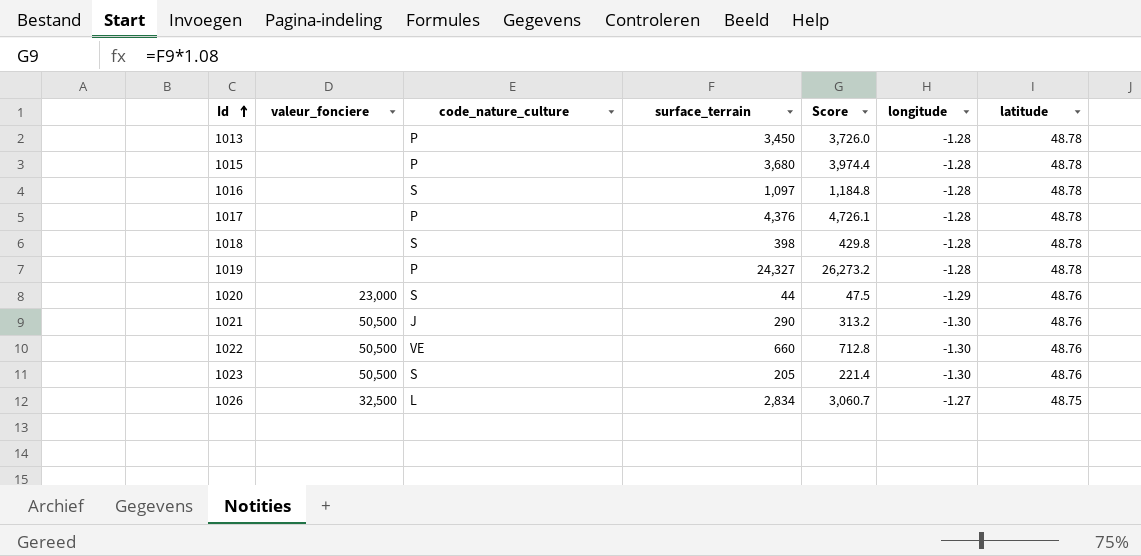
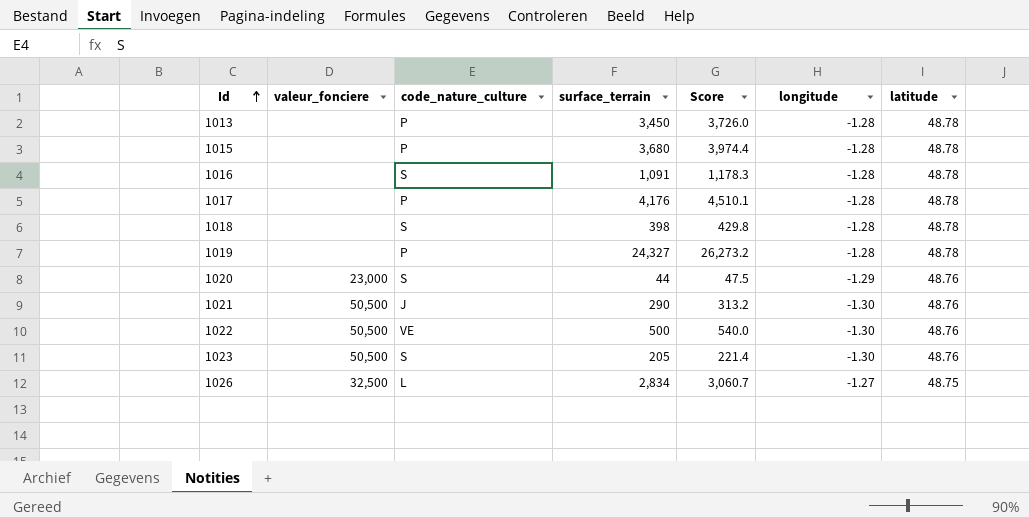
1016 | surface_terrain: 1,097 -> 1,091
1016 | Score: 1,184.8 -> 1,178.3
1017 | surface_terrain: 4,376 -> 4,176
1017 | Score: 4,726.1 -> 4,510.1
1022 | surface_terrain: 660 -> 500
1022 | Score: 712.8 -> 540.0

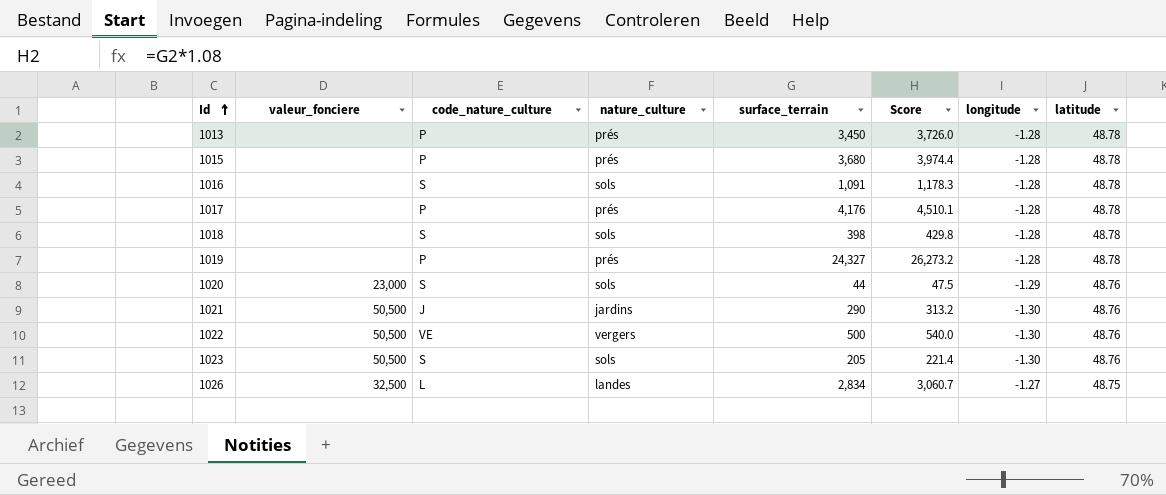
column nature_culture | position: none -> 4

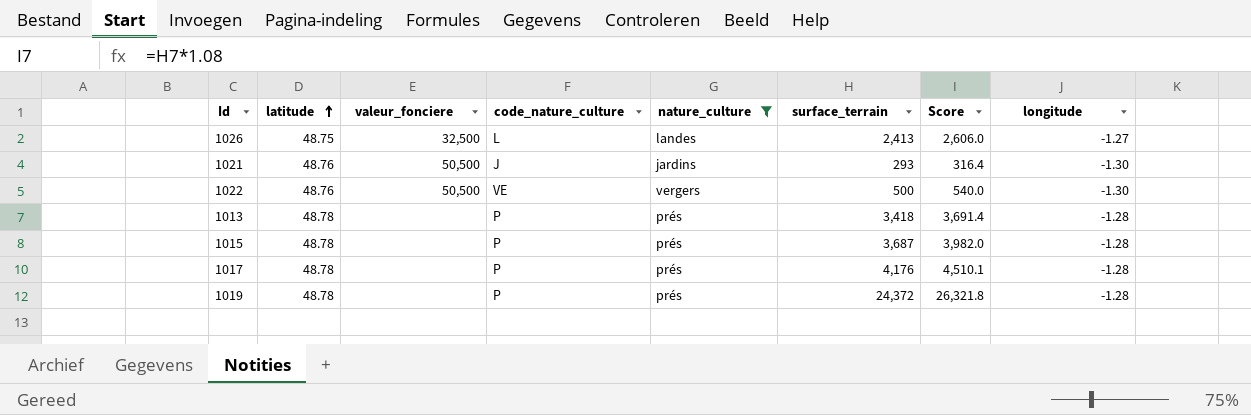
filter: none -> nature_culture != sols
row order: Id ascending -> latitude ascending
column latitude | position: 8 -> 2
1026 | surface_terrain: 2,834 -> 2,413
1026 | Score: 3,060.7 -> 2,606.0
1021 | surface_terrain: 290 -> 293
1021 | Score: 313.2 -> 316.4
1013 | surface_terrain: 3,450 -> 3,418
1013 | Score: 3,726.0 -> 3,691.4
1015 | surface_terrain: 3,680 -> 3,687
1015 | Score: 3,974.4 -> 3,982.0
1019 | surface_terrain: 24,327 -> 24,372
1019 | Score: 26,273.2 -> 26,321.8

